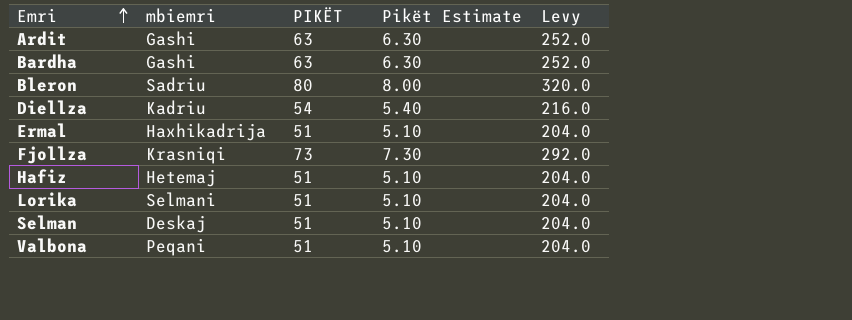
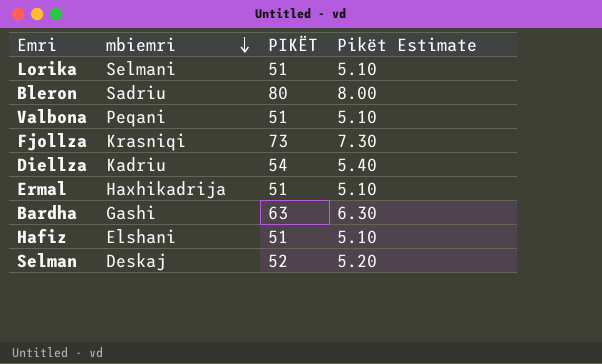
row order: Emri ascending -> mbiemri descending
column Levy | formula: [PIKËT] * 4 -> none
row Ardit: Gashi | 63 | 6.30 | 252.0 -> none
Hafiz | mbiemri: Hetemaj -> Elshani
Selman | PIKËT: 51 -> 52
Selman | Pikët Estimate: 5.10 -> 5.20

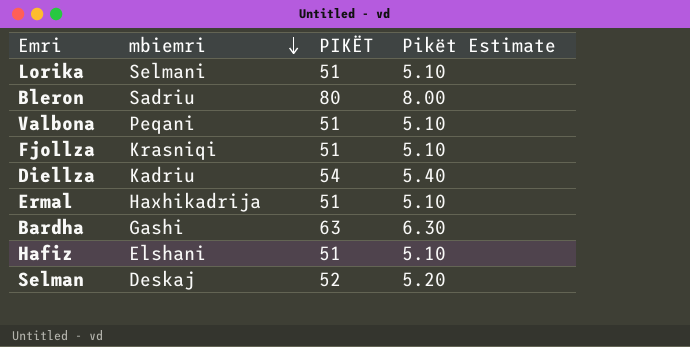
Fjollza | PIKËT: 73 -> 51
Fjollza | Pikët Estimate: 7.30 -> 5.10

